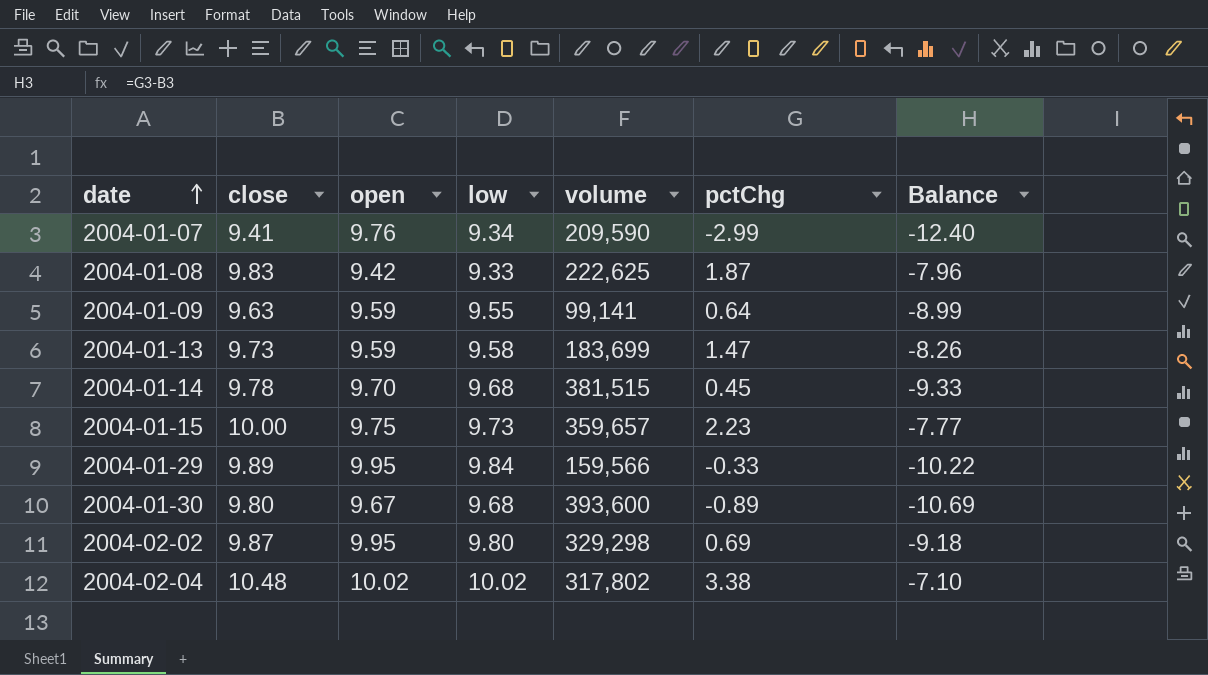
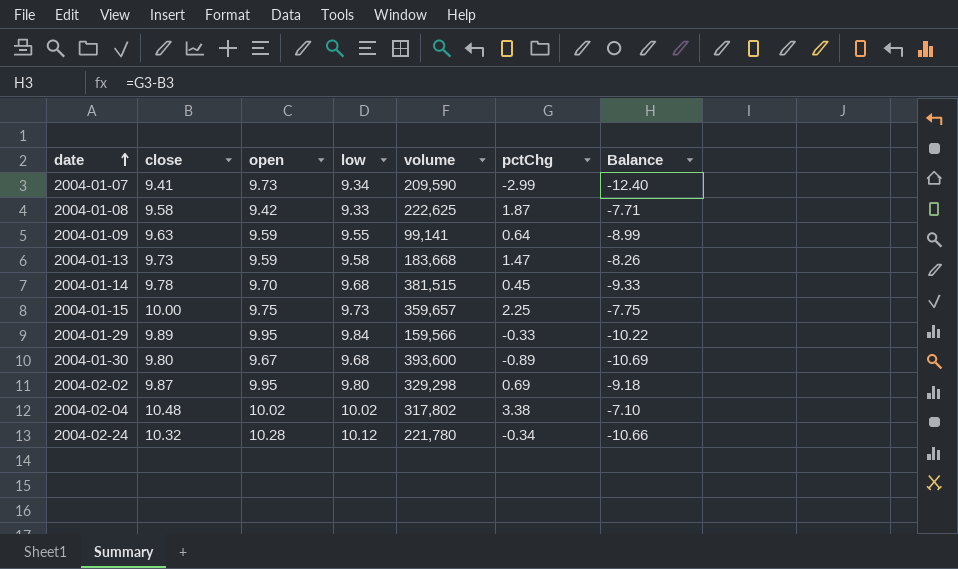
2004-01-07 | open: 9.76 -> 9.73
2004-01-08 | close: 9.83 -> 9.58
2004-01-08 | Balance: -7.96 -> -7.71
2004-01-13 | volume: 183,699 -> 183,668
2004-01-15 | pctChg: 2.23 -> 2.25
2004-01-15 | Balance: -7.77 -> -7.75
row 2004-02-24: none -> 10.32 | 10.28 | 10.12 | 221,780 | -0.34 | -10.66

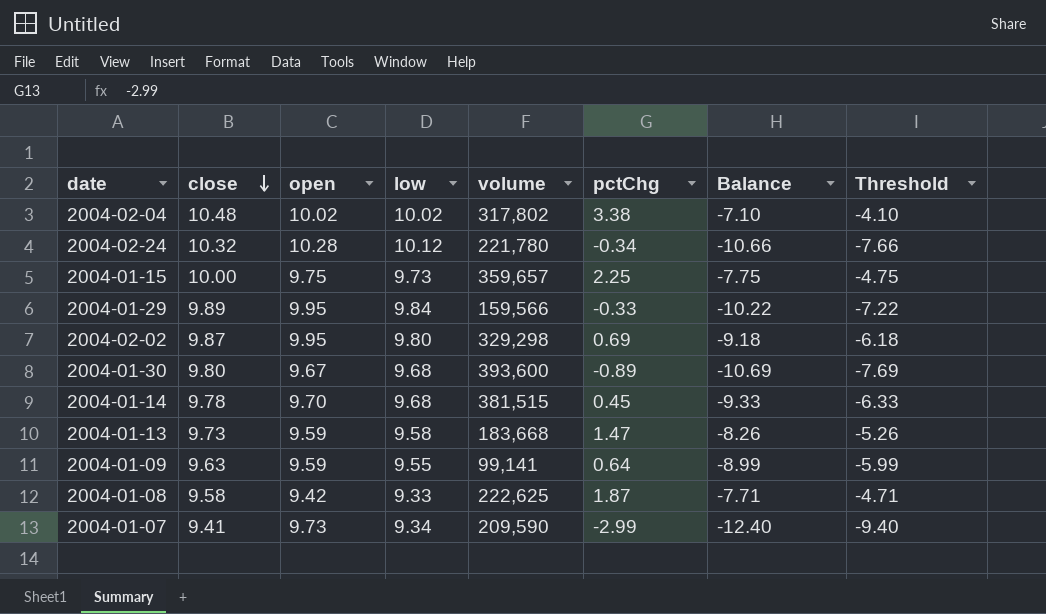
row order: date ascending -> close descending
column Threshold | formula: none -> [Balance] + 3

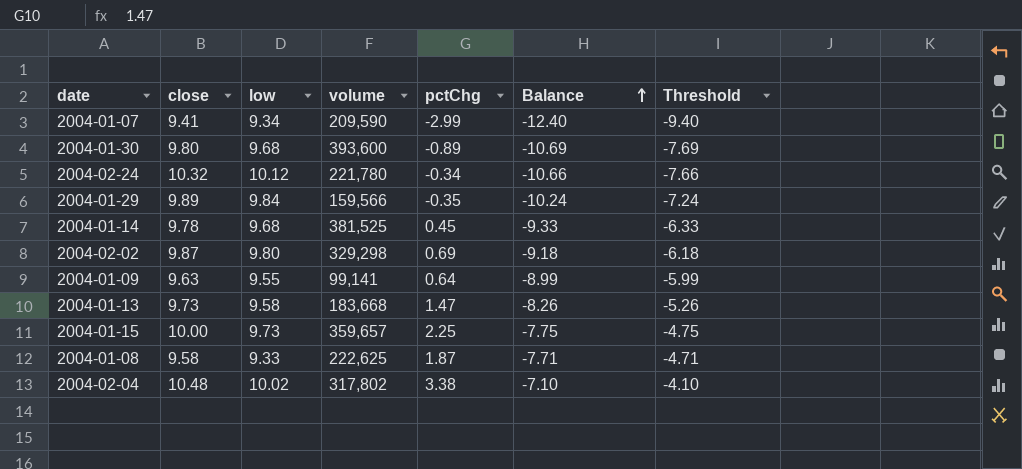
row order: close descending -> Balance ascending
column open | position: 3 -> none
2004-01-29 | pctChg: -0.33 -> -0.35
2004-01-29 | Balance: -10.22 -> -10.24
2004-01-29 | Threshold: -7.22 -> -7.24
2004-01-14 | volume: 381,515 -> 381,525

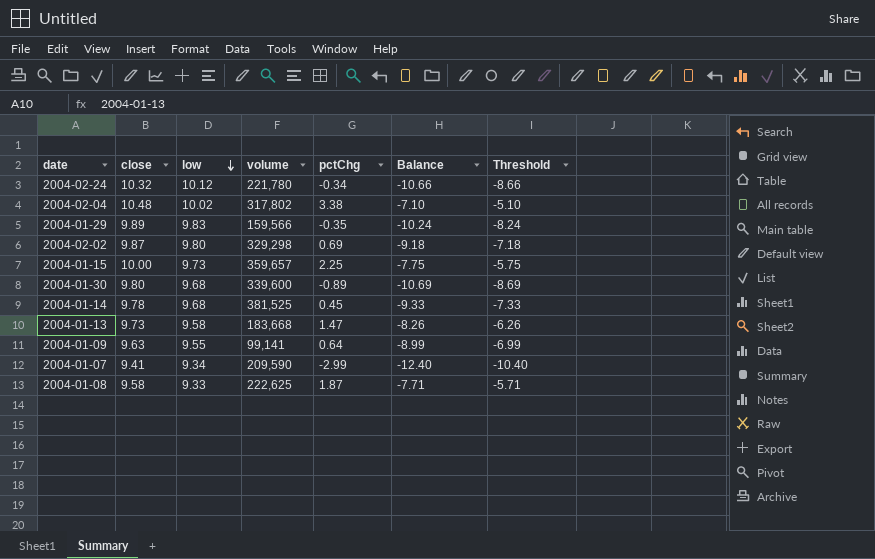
row order: Balance ascending -> low descending
column Threshold | formula: [Balance] + 3 -> [Balance] + 2
2004-01-29 | low: 9.84 -> 9.83
2004-01-30 | volume: 393,600 -> 339,600

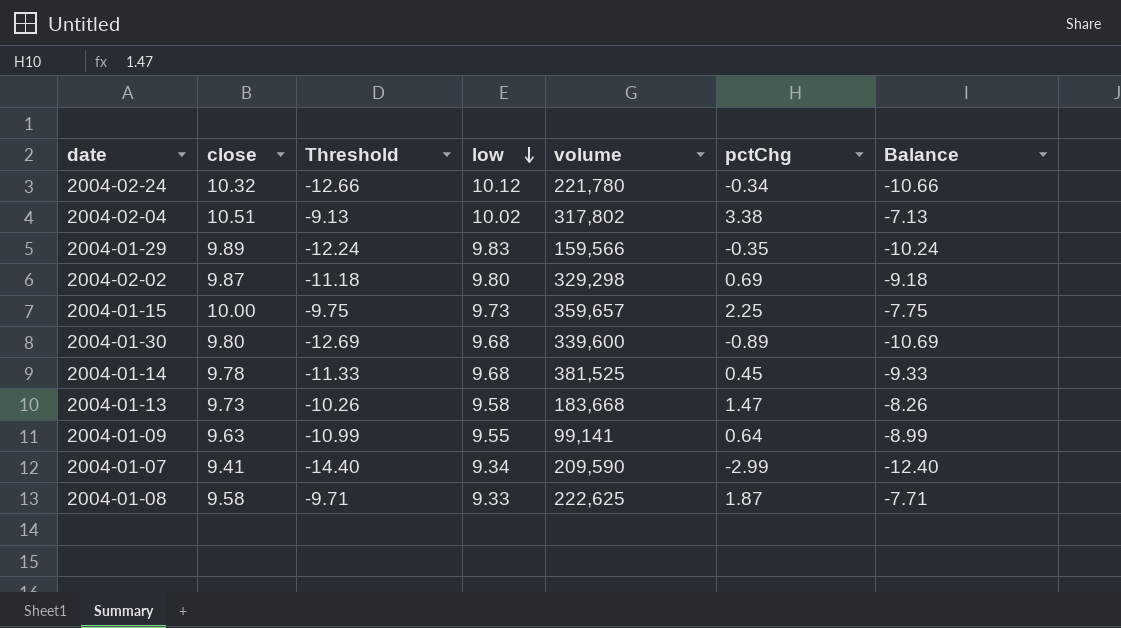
column Threshold | formula: [Balance] + 2 -> [Balance] - 2
column Threshold | position: 7 -> 3
2004-02-04 | close: 10.48 -> 10.51
2004-02-04 | Balance: -7.10 -> -7.13

